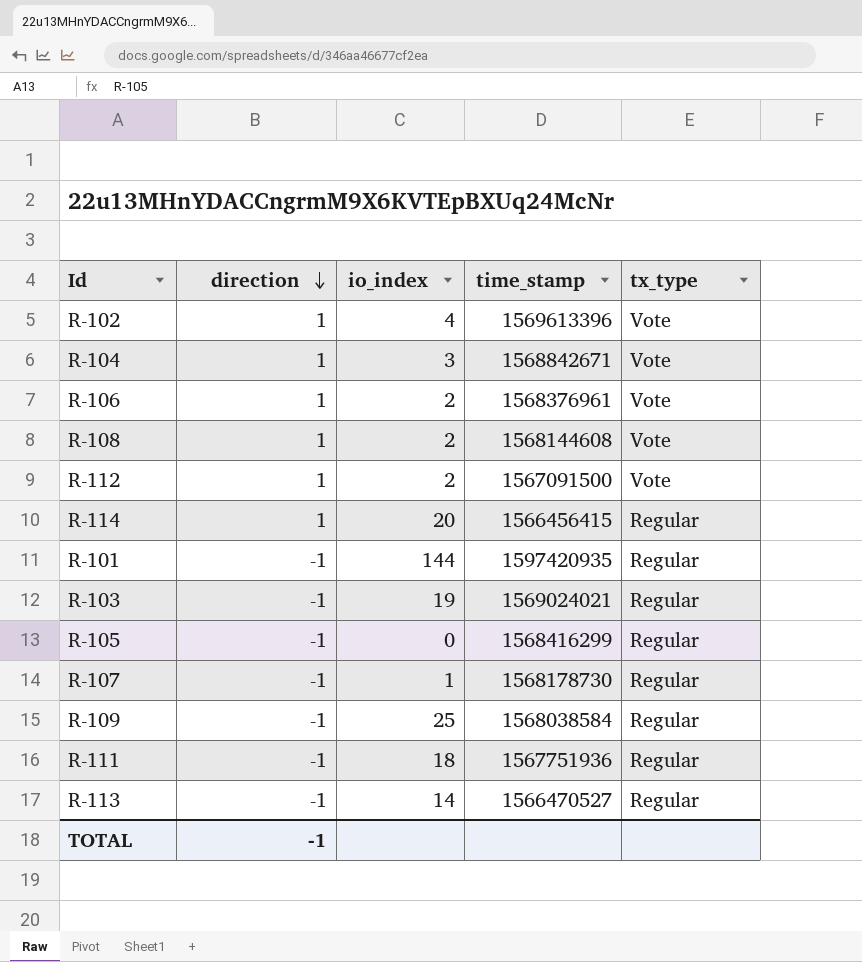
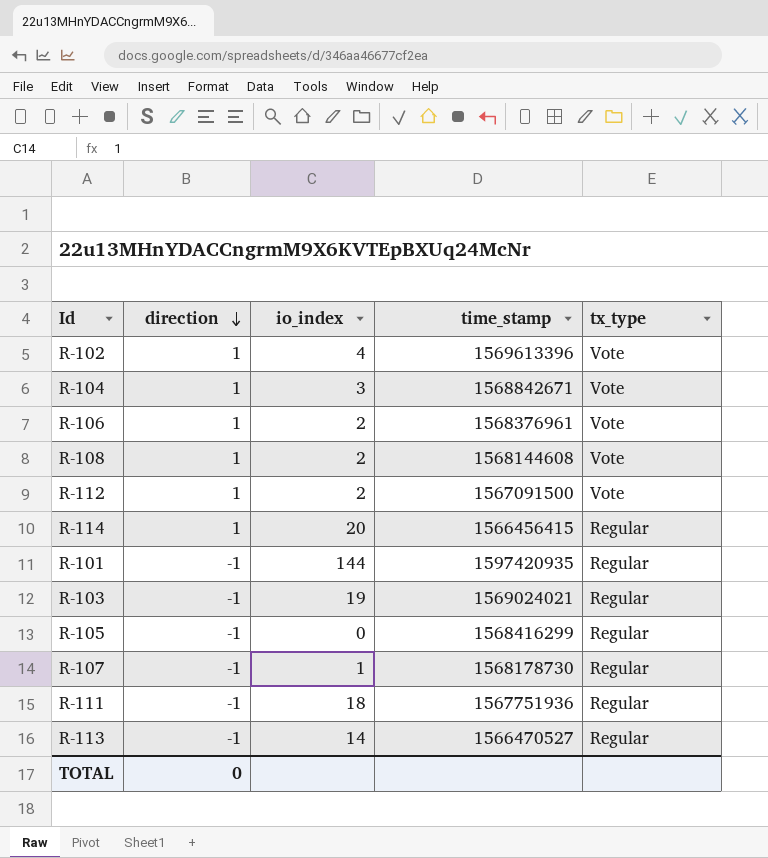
row R-109: -1 | 25 | 1568038584 | Regular -> none
TOTAL | direction: -1 -> 0

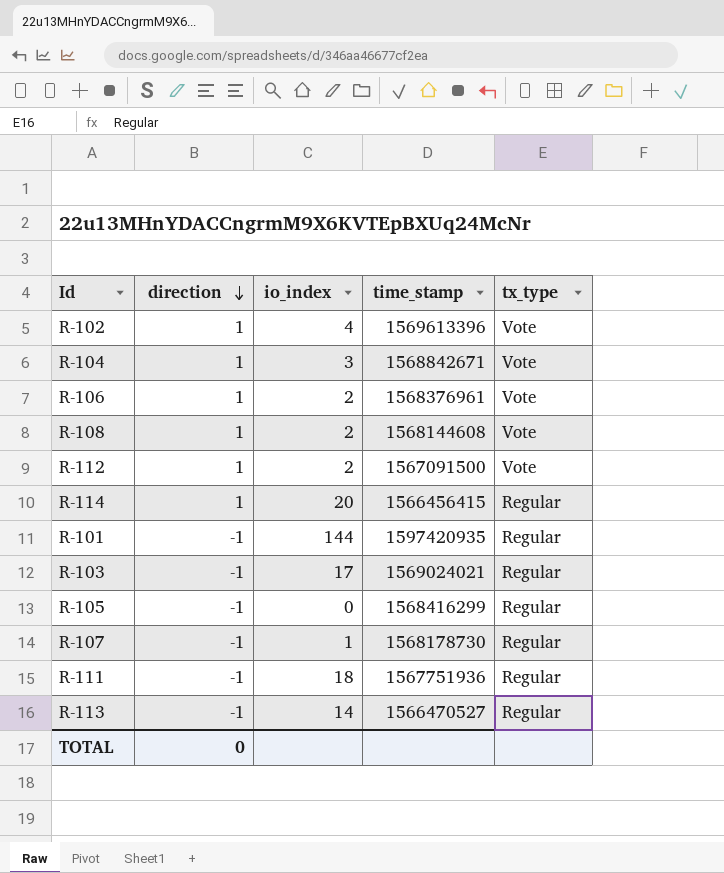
R-103 | io_index: 19 -> 17

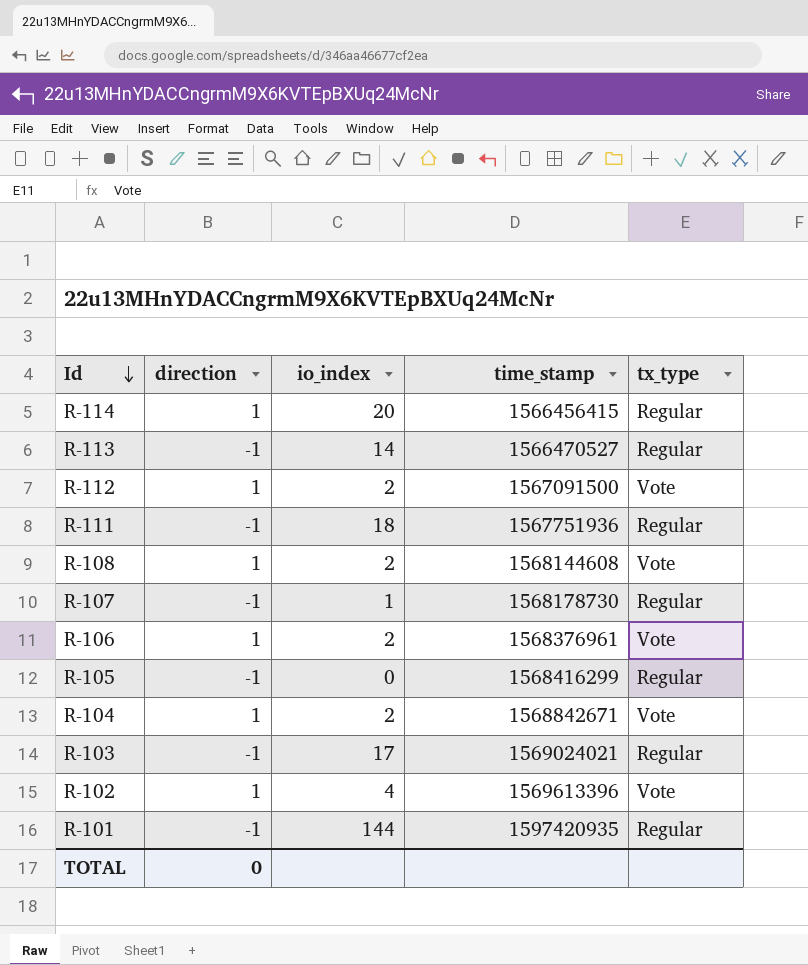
row order: direction descending -> Id descending
R-104 | io_index: 3 -> 2

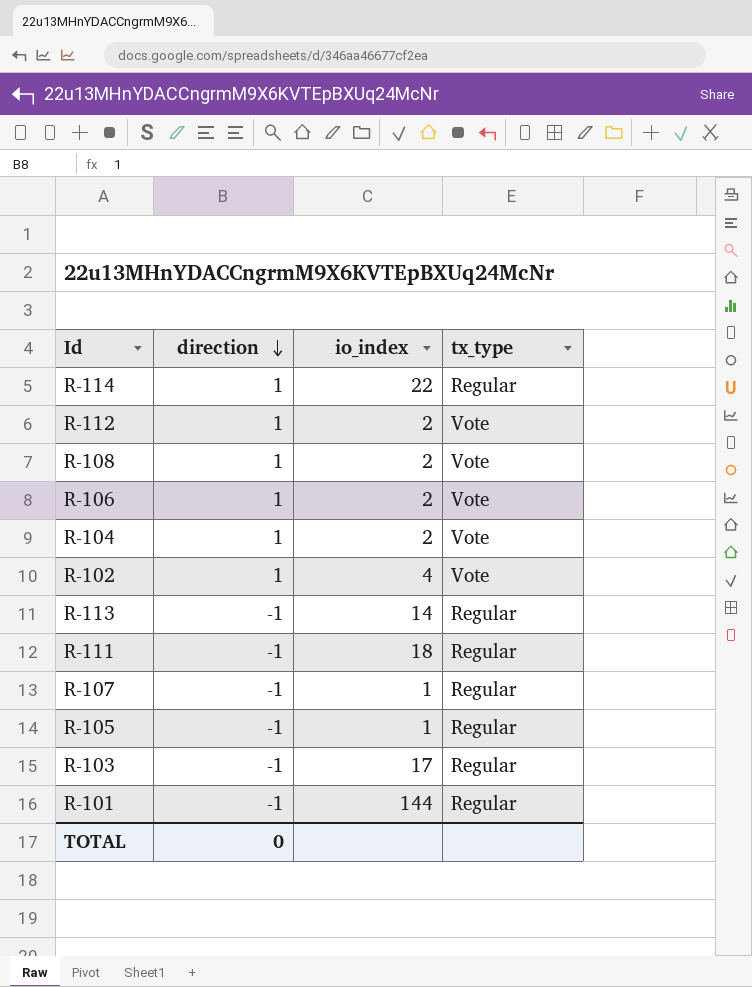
row order: Id descending -> direction descending
column time_stamp | position: 4 -> none
R-114 | io_index: 20 -> 22
R-105 | io_index: 0 -> 1

